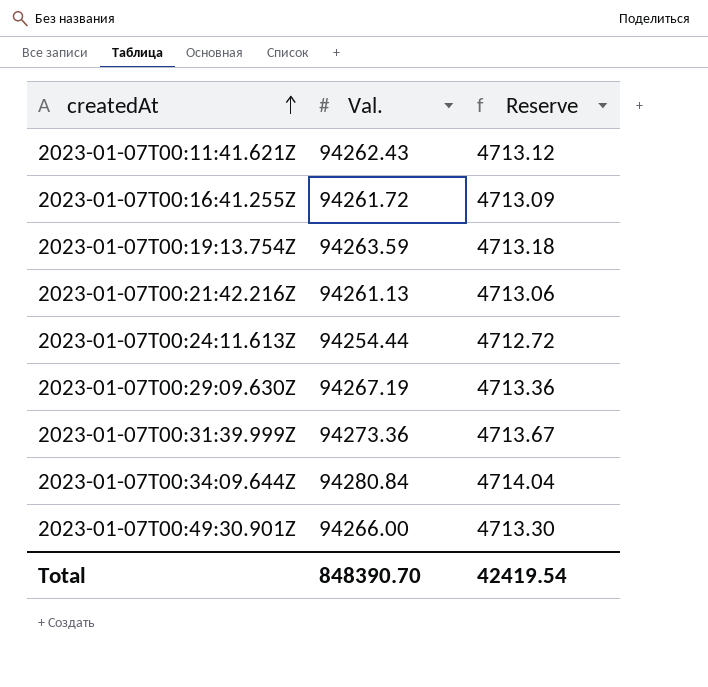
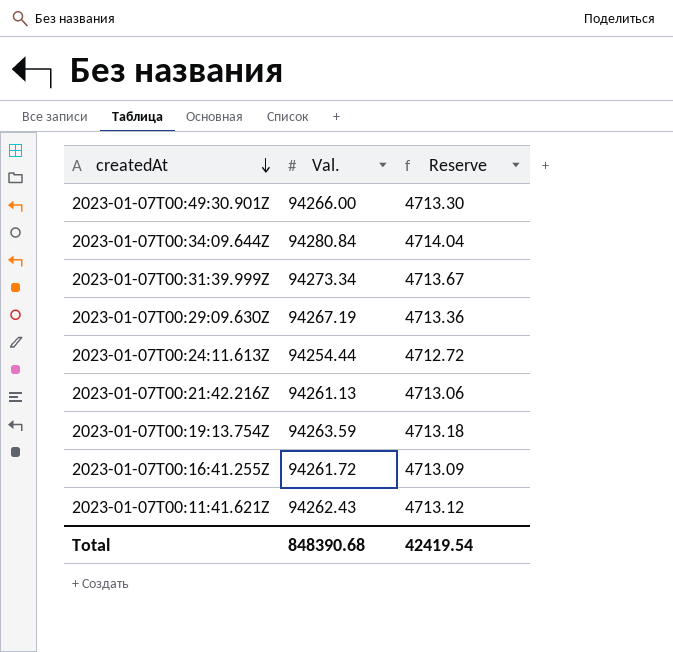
row order: createdAt ascending -> createdAt descending
2023-01-07T00:31:39.999Z | Val.: 94273.36 -> 94273.34
Total | Val.: 848390.70 -> 848390.68

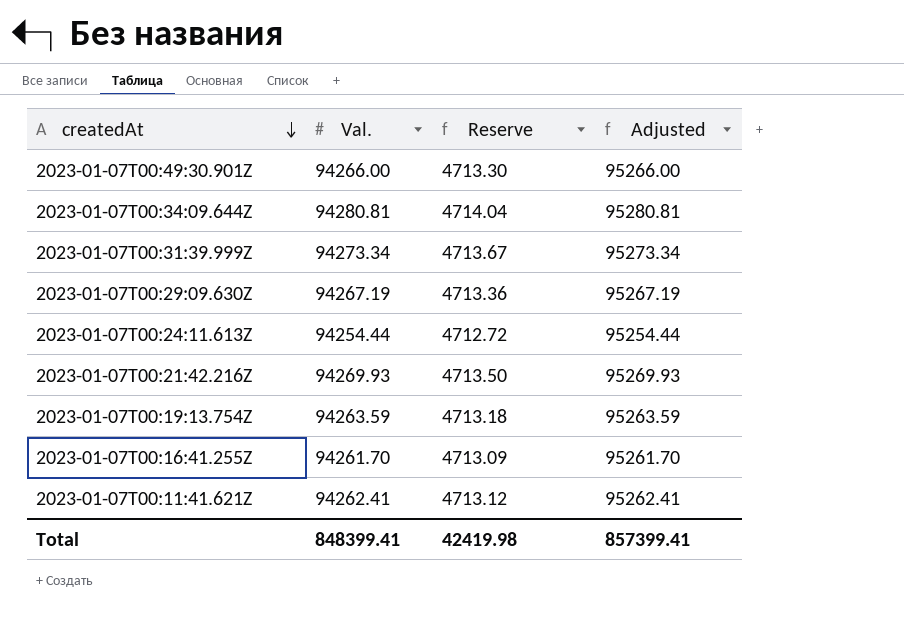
column Adjusted | formula: none -> [Val.] + 1000
2023-01-07T00:34:09.644Z | Val.: 94280.84 -> 94280.81
2023-01-07T00:21:42.216Z | Val.: 94261.13 -> 94269.93
2023-01-07T00:21:42.216Z | Reserve: 4713.06 -> 4713.50
2023-01-07T00:16:41.255Z | Val.: 94261.72 -> 94261.70
2023-01-07T00:11:41.621Z | Val.: 94262.43 -> 94262.41
Total | Val.: 848390.68 -> 848399.41
Total | Reserve: 42419.54 -> 42419.98

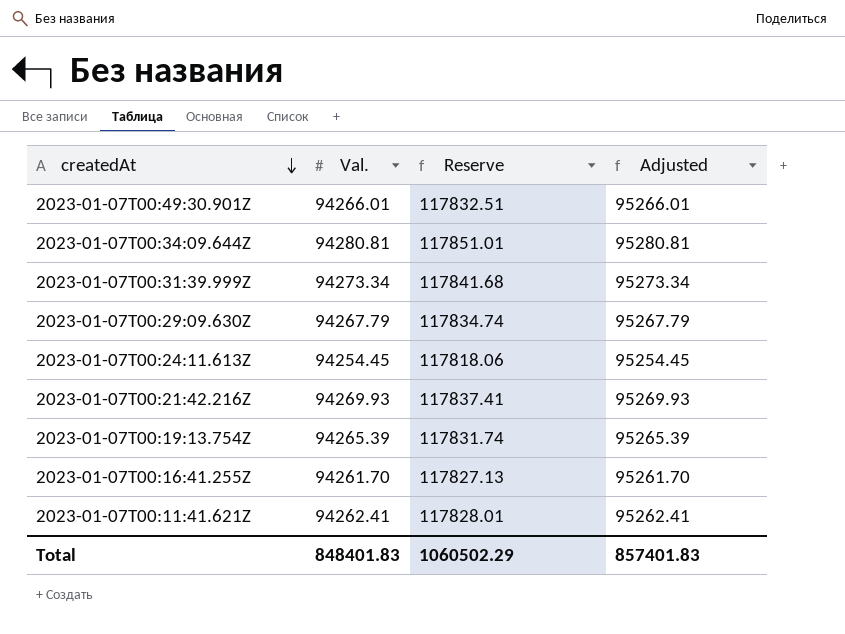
column Reserve | formula: [Val.] * 0.05 -> [Val.] * 1.25
2023-01-07T00:49:30.901Z | Val.: 94266.00 -> 94266.01
2023-01-07T00:49:30.901Z | Adjusted: 95266.00 -> 95266.01
2023-01-07T00:29:09.630Z | Val.: 94267.19 -> 94267.79
2023-01-07T00:29:09.630Z | Adjusted: 95267.19 -> 95267.79
2023-01-07T00:24:11.613Z | Val.: 94254.44 -> 94254.45
2023-01-07T00:24:11.613Z | Adjusted: 95254.44 -> 95254.45
2023-01-07T00:19:13.754Z | Val.: 94263.59 -> 94265.39
2023-01-07T00:19:13.754Z | Adjusted: 95263.59 -> 95265.39
Total | Val.: 848399.41 -> 848401.83
Total | Reserve: 42419.98 -> 1060502.29
Total | Adjusted: 857399.41 -> 857401.83

